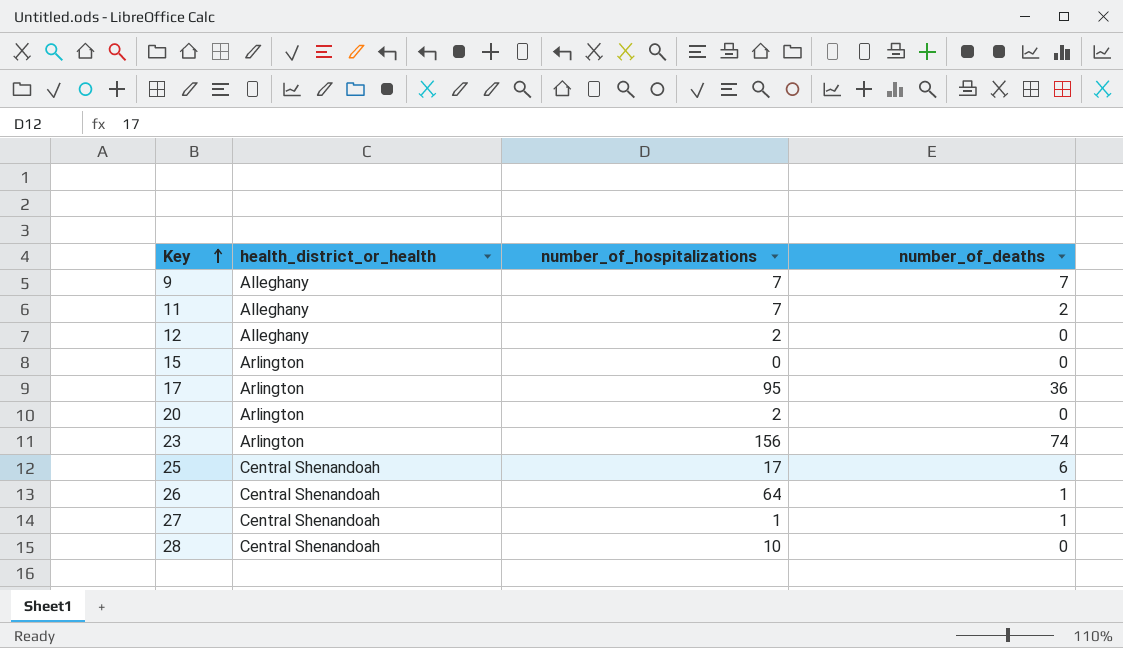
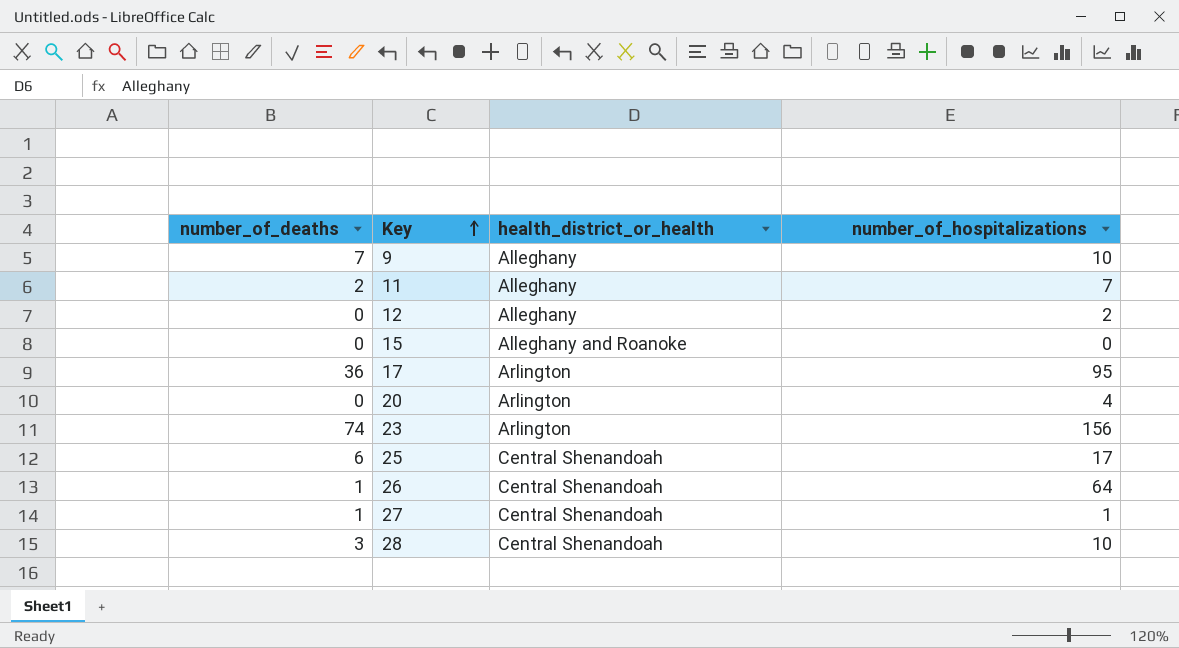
column number_of_deaths | position: 4 -> 1
9 | number_of_hospitalizations: 7 -> 10
15 | health_district_or_health: Arlington -> Alleghany and Roanoke
20 | number_of_hospitalizations: 2 -> 4
28 | number_of_deaths: 0 -> 3

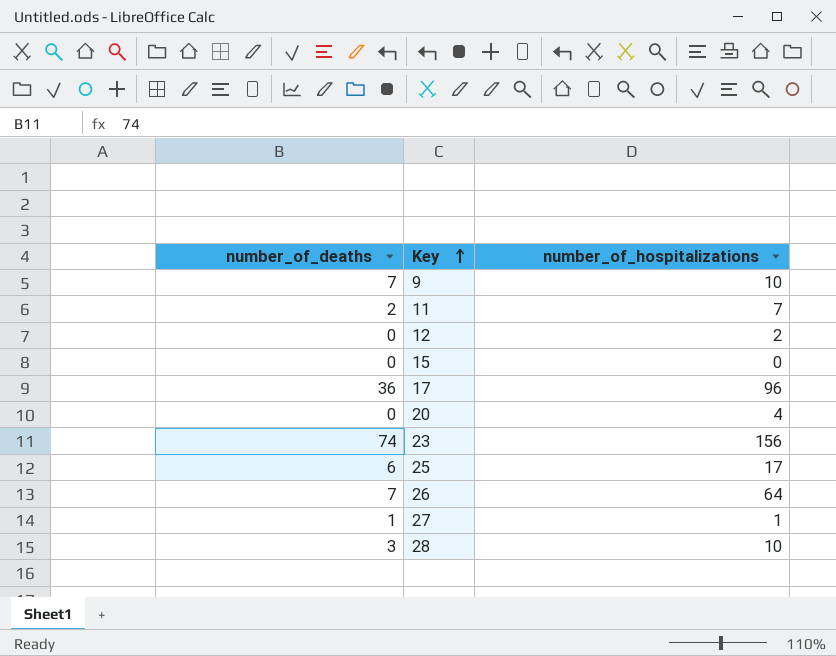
column health_district_or_health | position: 3 -> none
17 | number_of_hospitalizations: 95 -> 96
26 | number_of_deaths: 1 -> 7

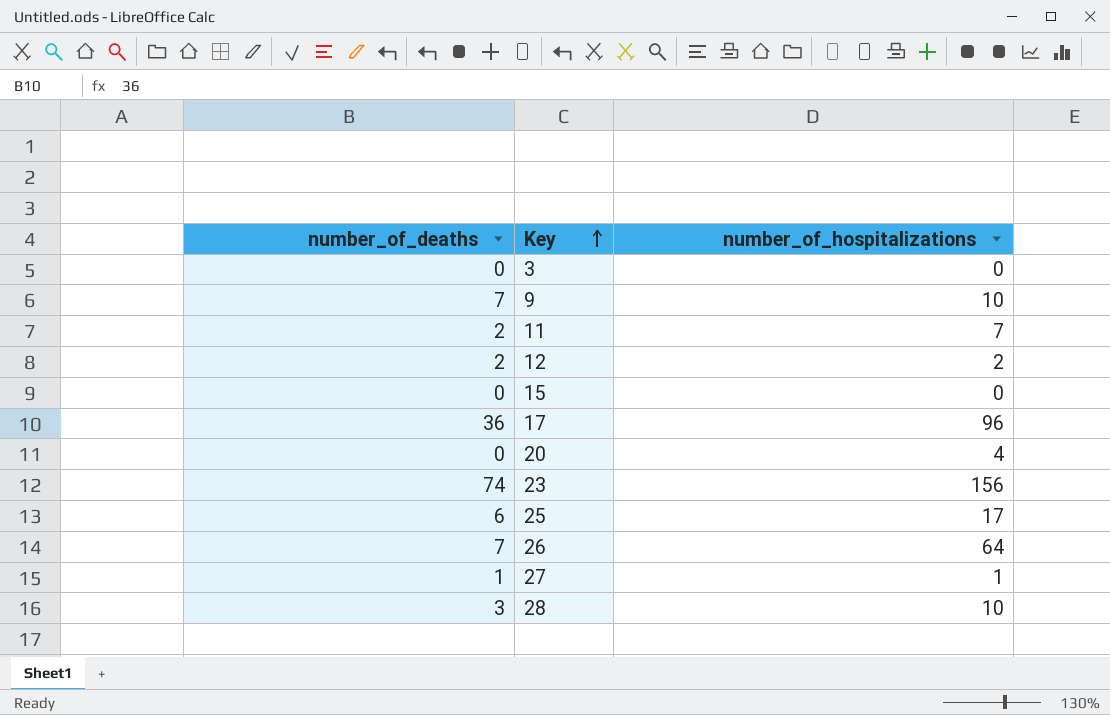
row 3: none -> 0 | 0
12 | number_of_deaths: 0 -> 2

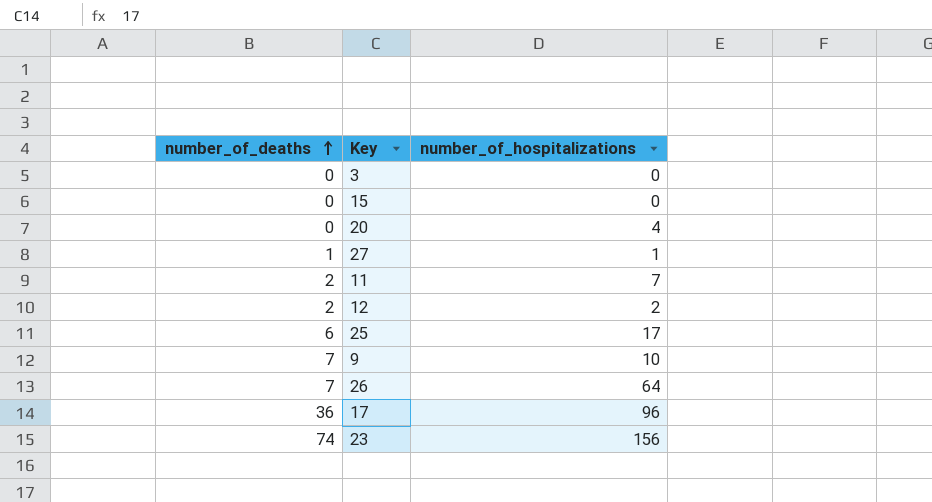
row order: Key ascending -> number_of_deaths ascending
row 28: 3 | 10 -> none

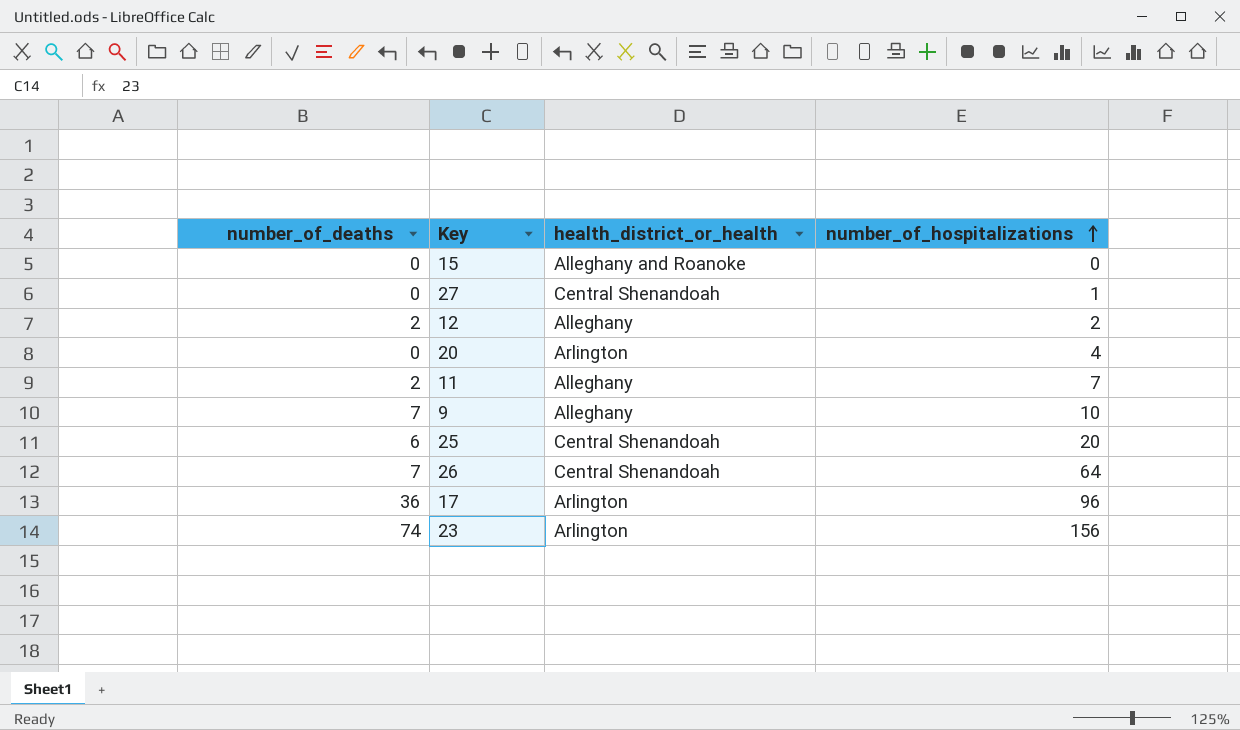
row order: number_of_deaths ascending -> number_of_hospitalizations ascending
column health_district_or_health | position: none -> 3
row 3: 0 | 0 -> none
27 | number_of_deaths: 1 -> 0
25 | number_of_hospitalizations: 17 -> 20

